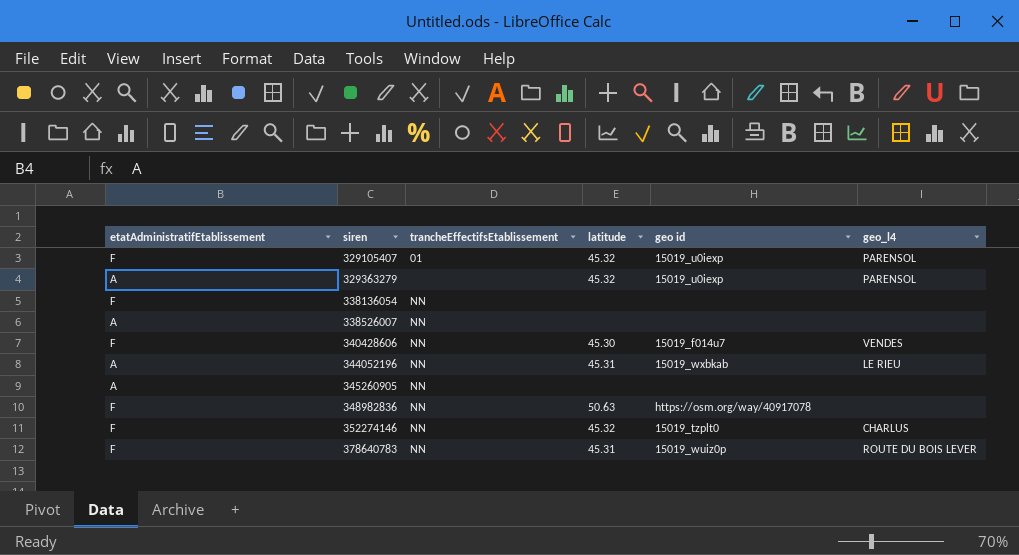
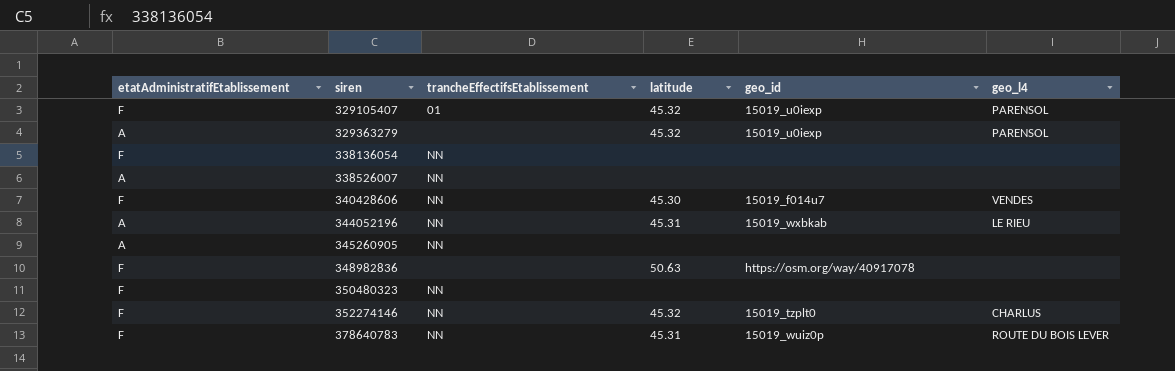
column name: geo id -> geo_id
348982836 | trancheEffectifsEtablissement: NN -> none
row 350480323: none -> F | NN | none | none | none

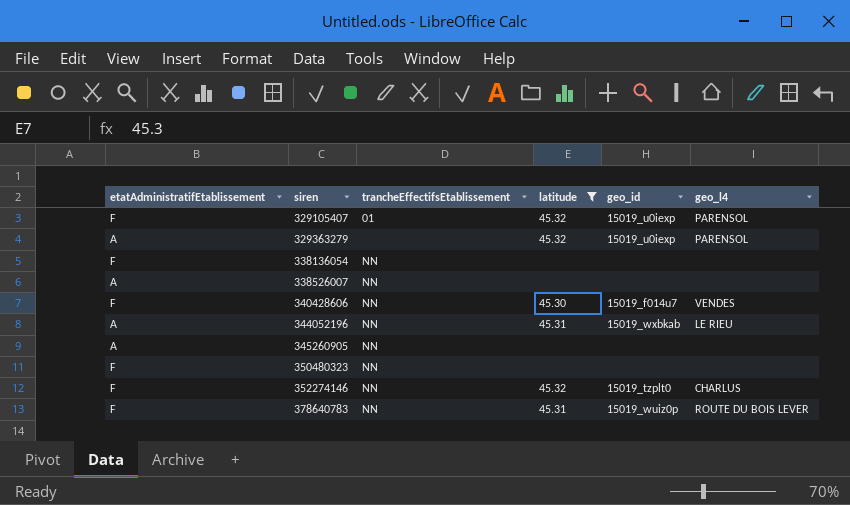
filter: none -> latitude != 50.63

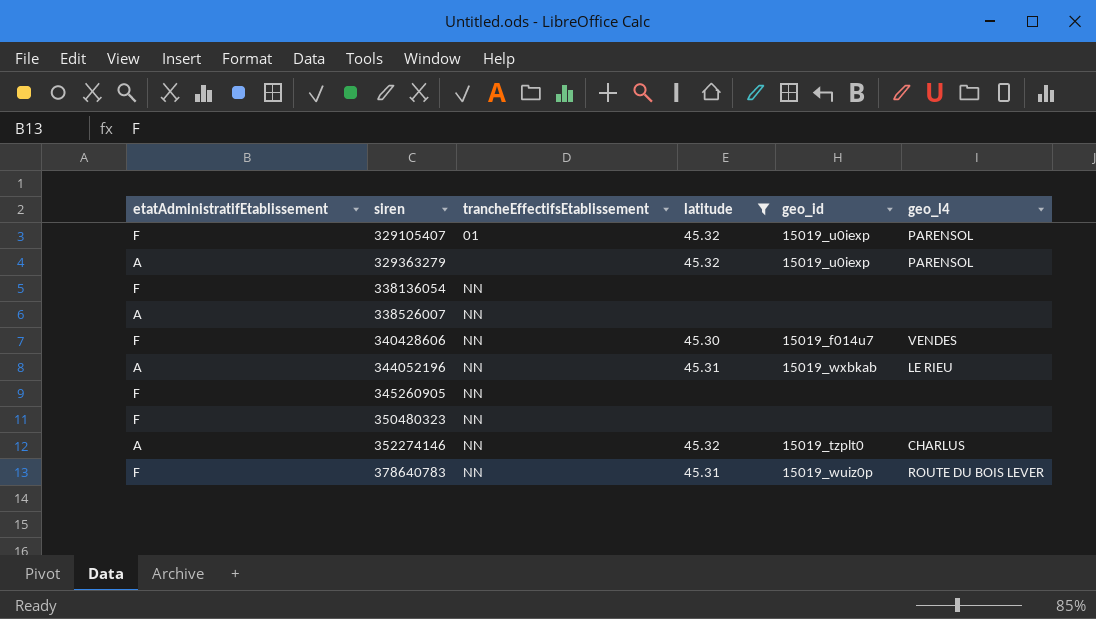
345260905 | etatAdministratifEtablissement: A -> F
352274146 | etatAdministratifEtablissement: F -> A

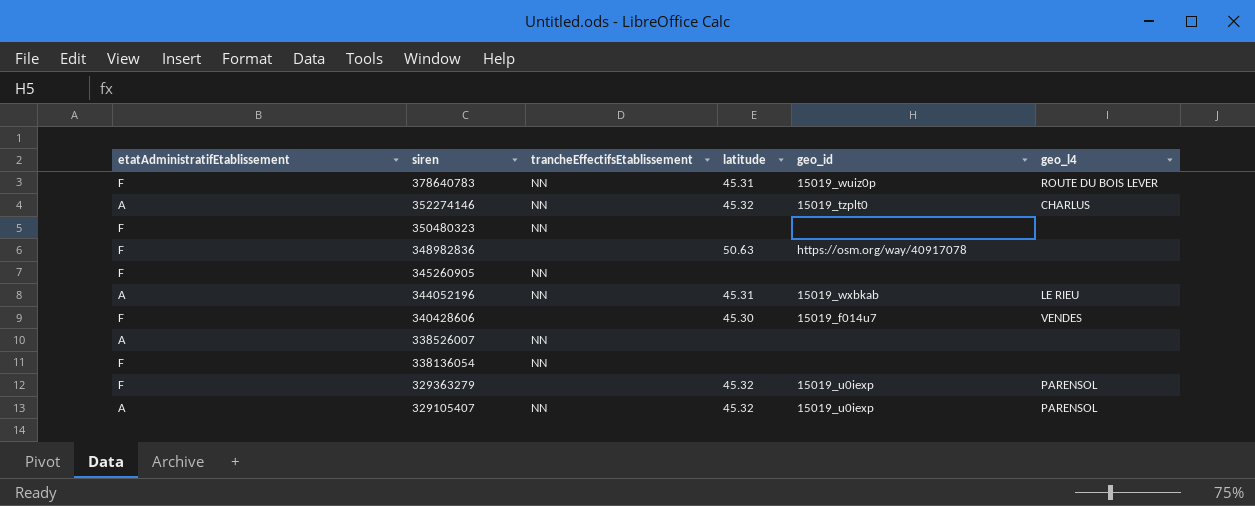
filter: latitude != 50.63 -> none
row order: siren ascending -> siren descending
340428606 | trancheEffectifsEtablissement: NN -> none
329363279 | etatAdministratifEtablissement: A -> F
329105407 | etatAdministratifEtablissement: F -> A
329105407 | trancheEffectifsEtablissement: 01 -> NN

